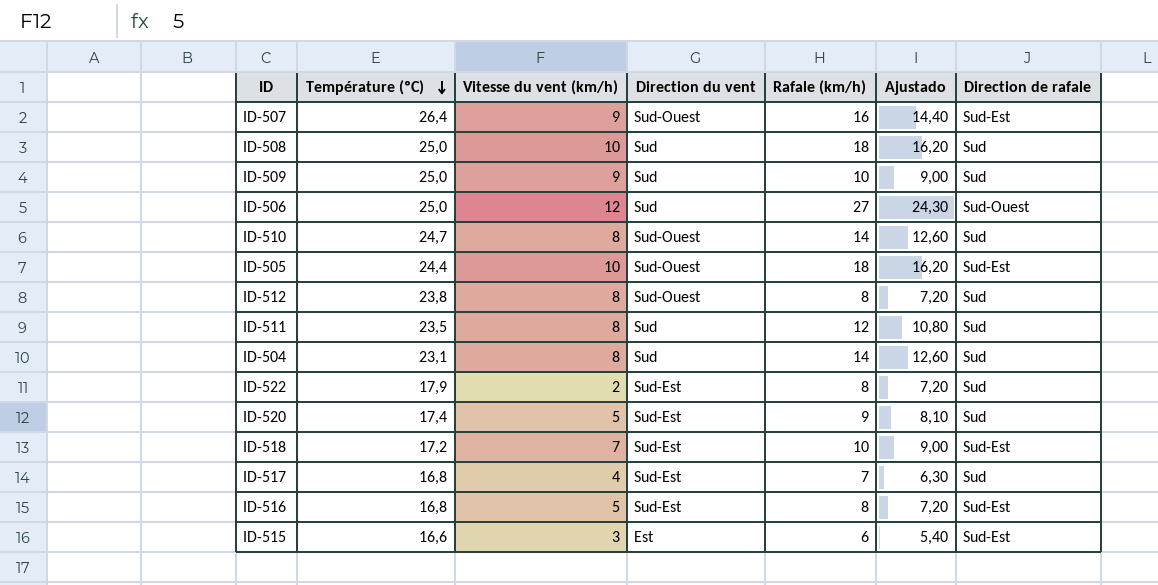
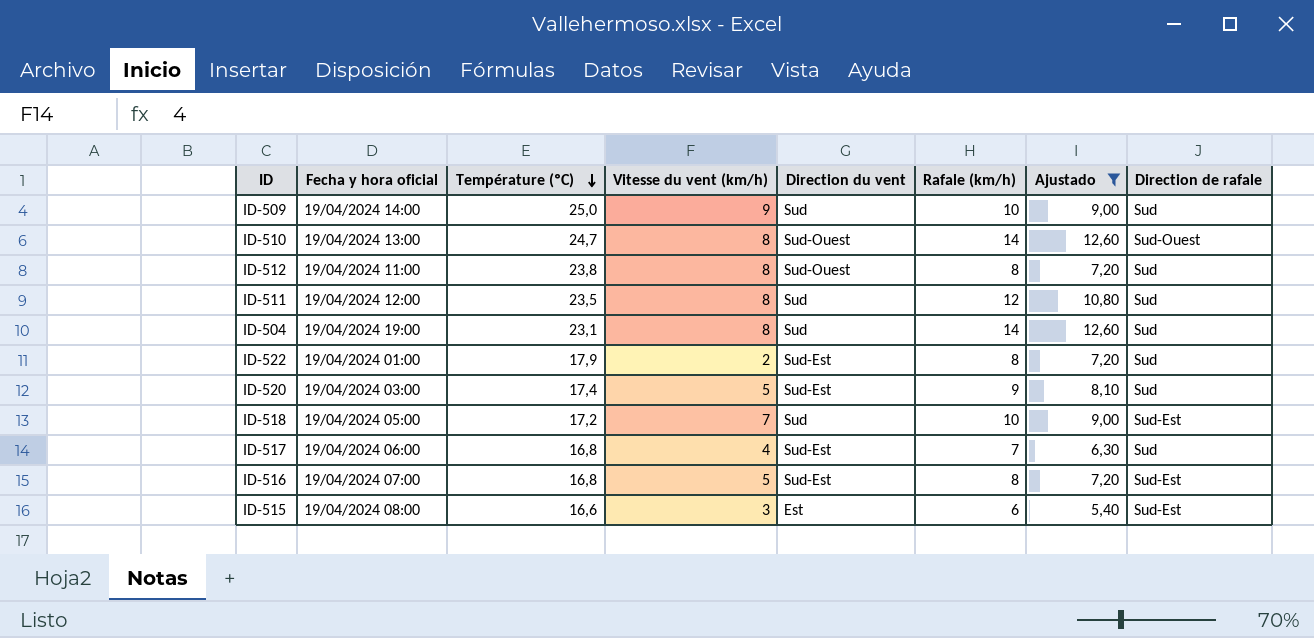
filter: none -> Ajustado <= 12,60
column Fecha y hora oficial | position: none -> 2
ID-510 | Direction de rafale: Sud -> Sud-Ouest
ID-518 | Direction du vent: Sud-Est -> Sud

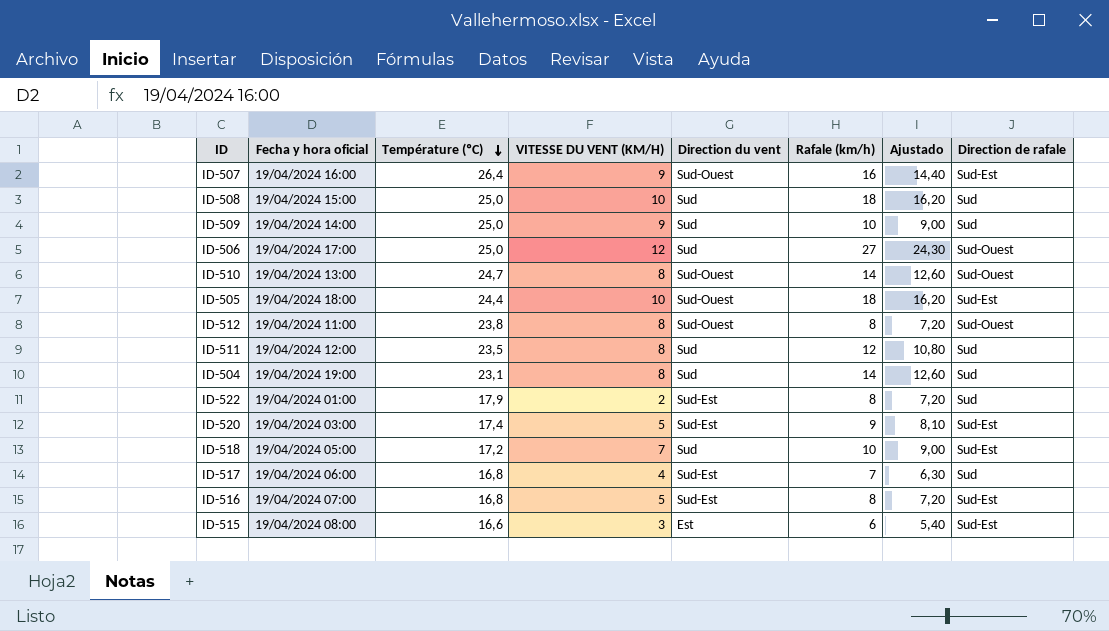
filter: Ajustado <= 12,60 -> none
column name: Vitesse du vent (km/h) -> VITESSE DU VENT (KM/H)
ID-512 | Direction de rafale: Sud -> Sud-Ouest
ID-520 | Direction de rafale: Sud -> Sud-Est

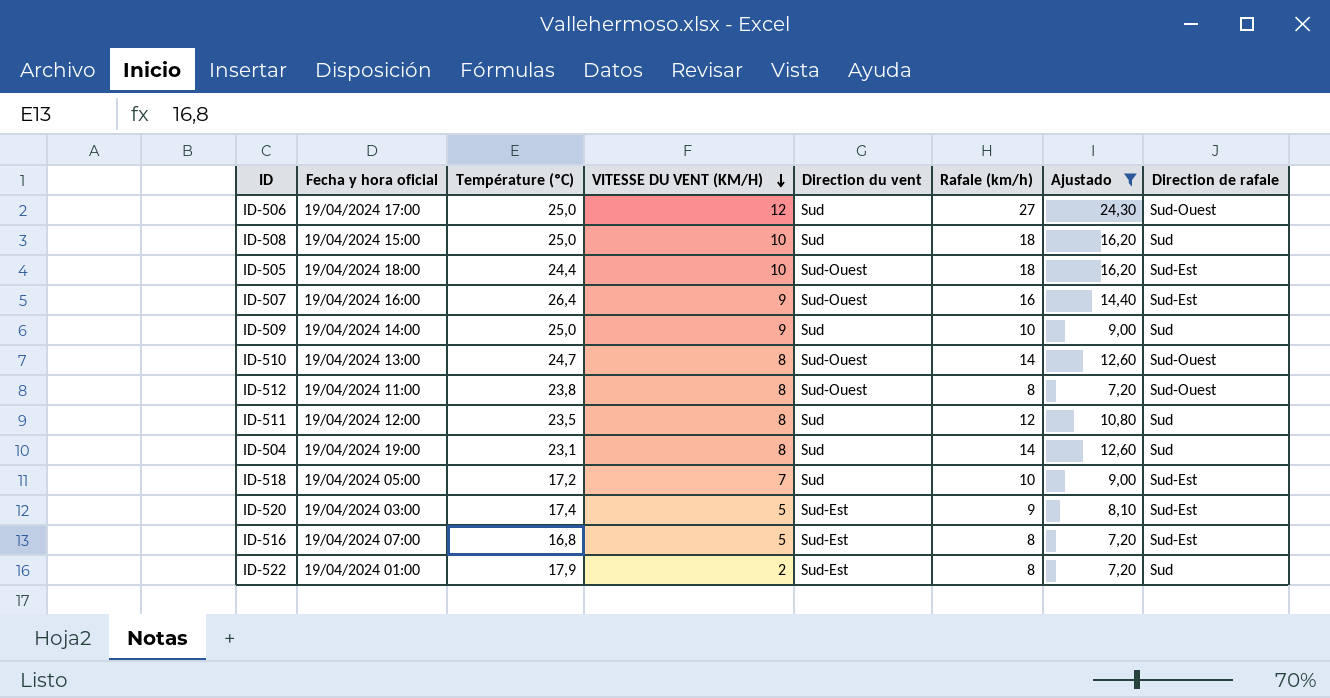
filter: none -> Ajustado >= 7,20
row order: Température (ºC) descending -> VITESSE DU VENT (KM/H) descending

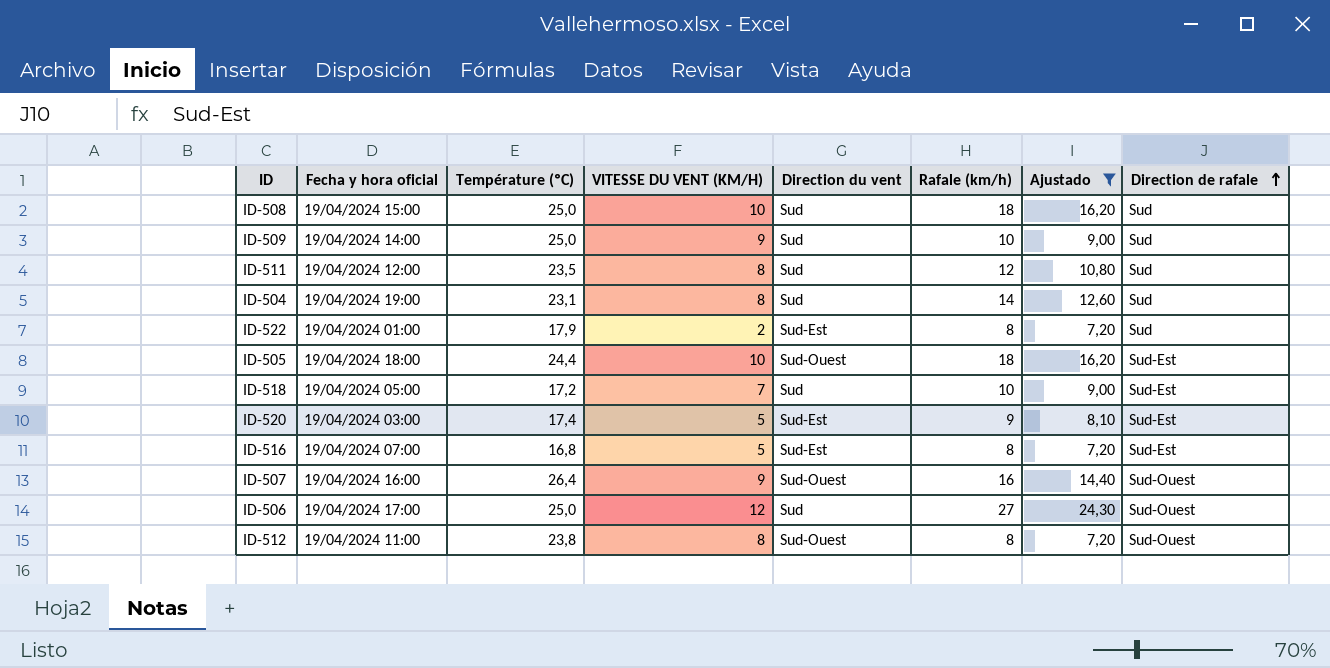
row order: VITESSE DU VENT (KM/H) descending -> Direction de rafale ascending
row ID-510: 19/04/2024 13:00 | 24,7 | 8 | Sud-Ouest | 14 | 12,60 | Sud-Ouest -> none
ID-507 | Direction de rafale: Sud-Est -> Sud-Ouest

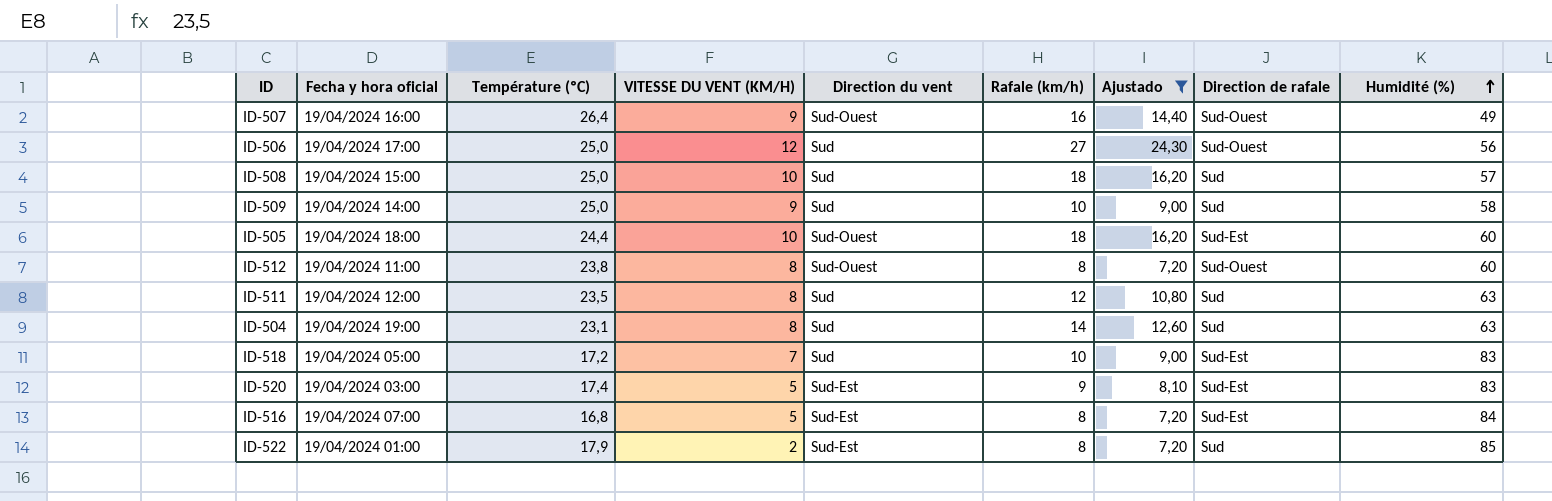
row order: Direction de rafale ascending -> Humidité (%) ascending
column Humidité (%) | position: none -> 9

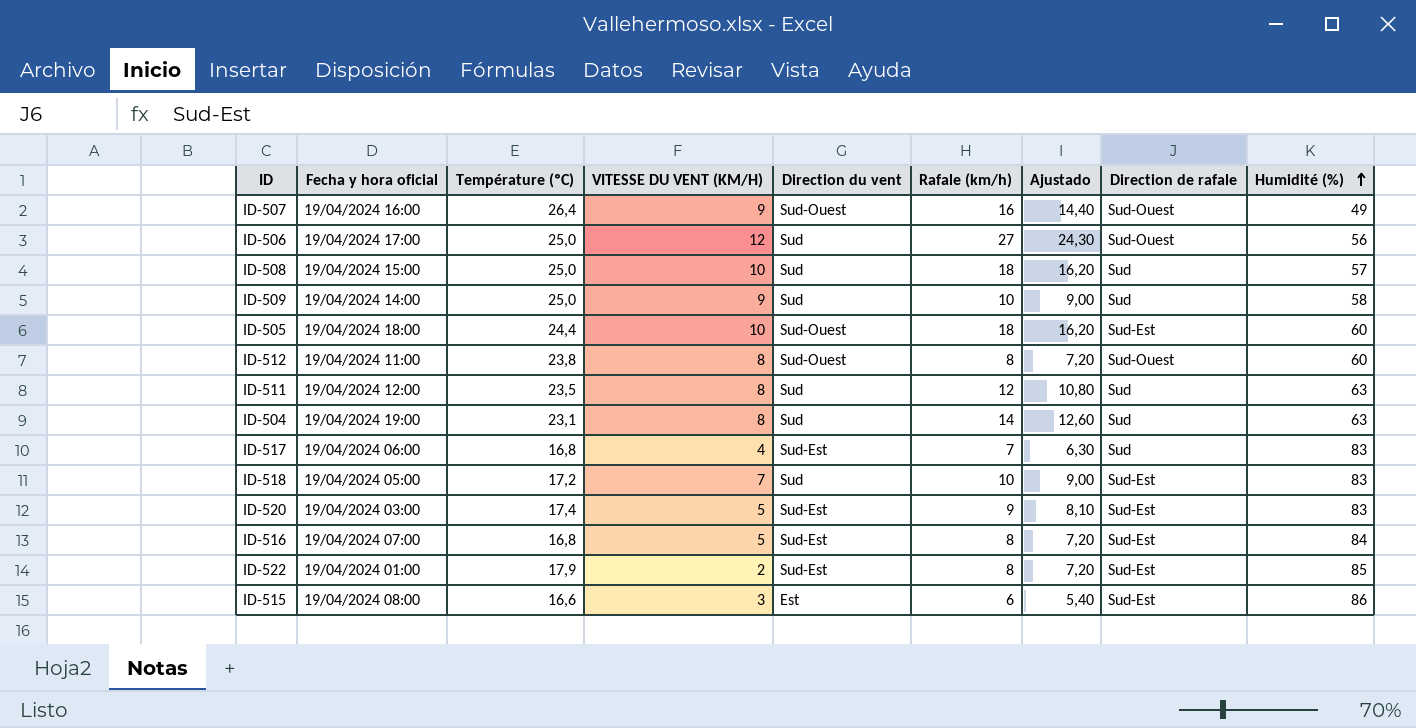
filter: Ajustado >= 7,20 -> none
ID-522 | Direction de rafale: Sud -> Sud-Est

